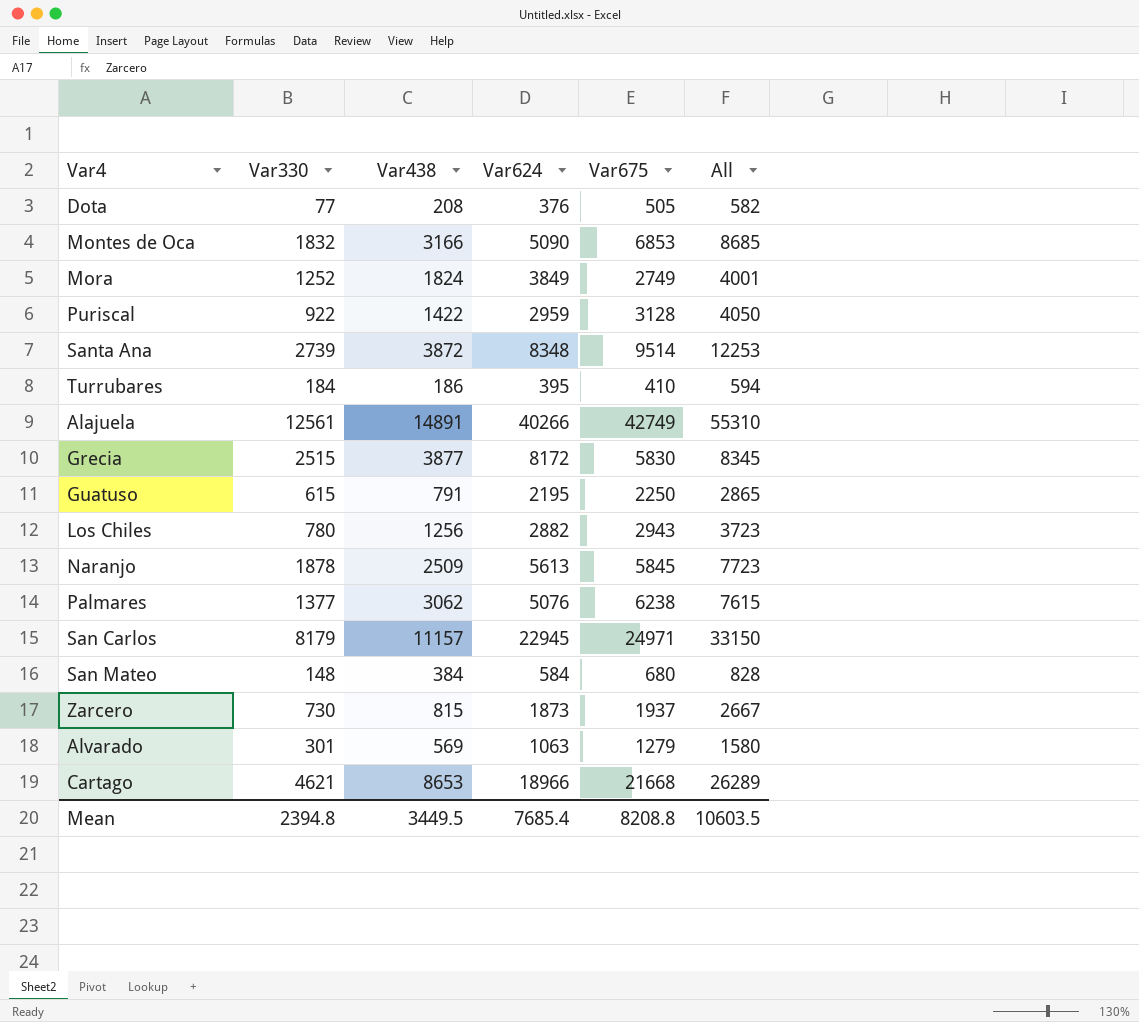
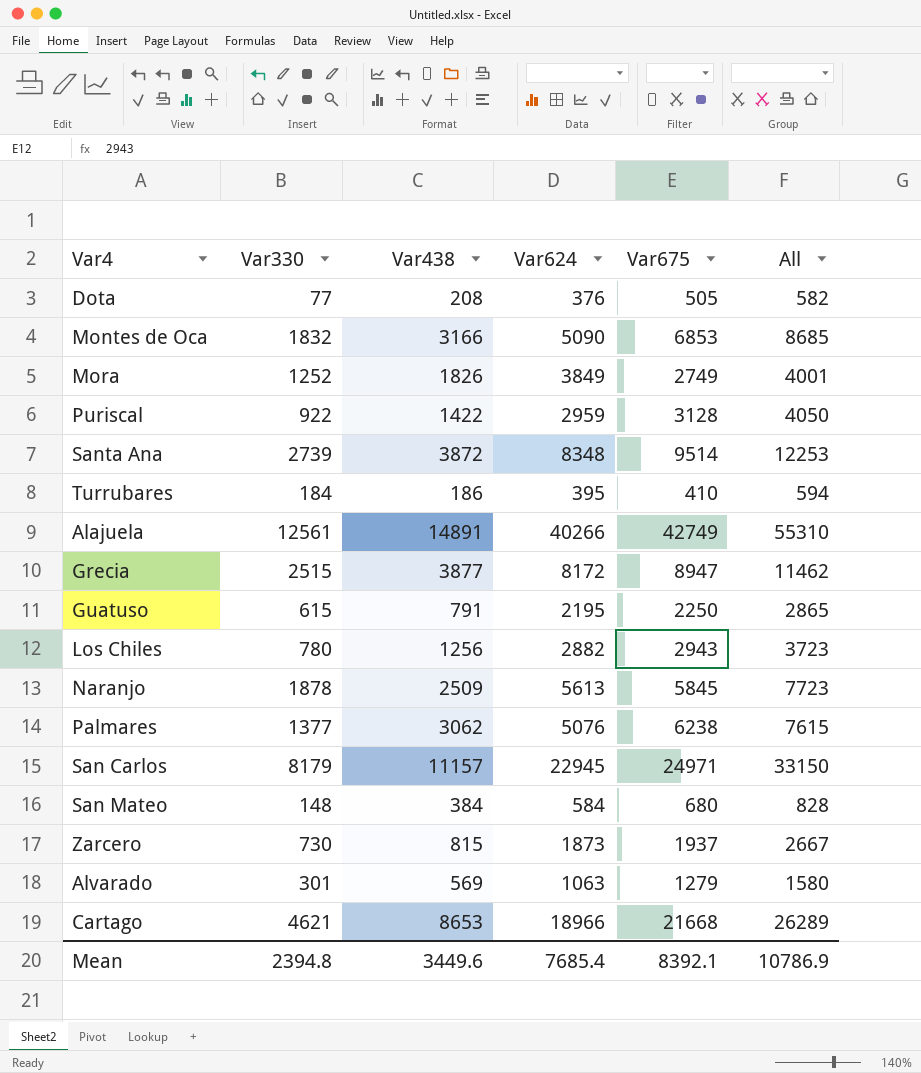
Mora | Var438: 1824 -> 1826
Grecia | Var675: 5830 -> 8947
Grecia | All: 8345 -> 11462
Mean | Var438: 3449.5 -> 3449.6
Mean | Var675: 8208.8 -> 8392.1
Mean | All: 10603.5 -> 10786.9

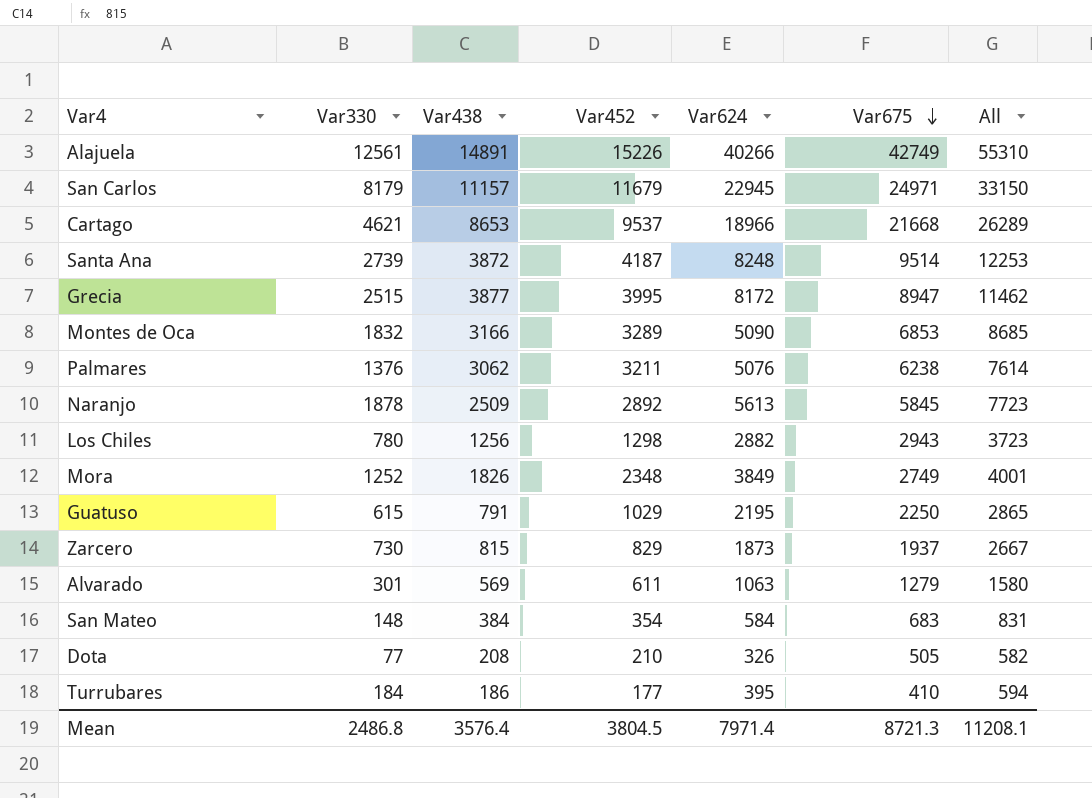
row order: none -> Var675 descending
column Var452 | position: none -> 4
row Puriscal: 922 | 1422 | 2959 | 3128 | 4050 -> none
Santa Ana | Var624: 8348 -> 8248
Palmares | Var330: 1377 -> 1376
Palmares | All: 7615 -> 7614
San Mateo | Var675: 680 -> 683
San Mateo | All: 828 -> 831
Dota | Var624: 376 -> 326
Mean | Var330: 2394.8 -> 2486.8
Mean | Var438: 3449.6 -> 3576.4
Mean | Var624: 7685.4 -> 7971.4
Mean | Var675: 8392.1 -> 8721.3
Mean | All: 10786.9 -> 11208.1

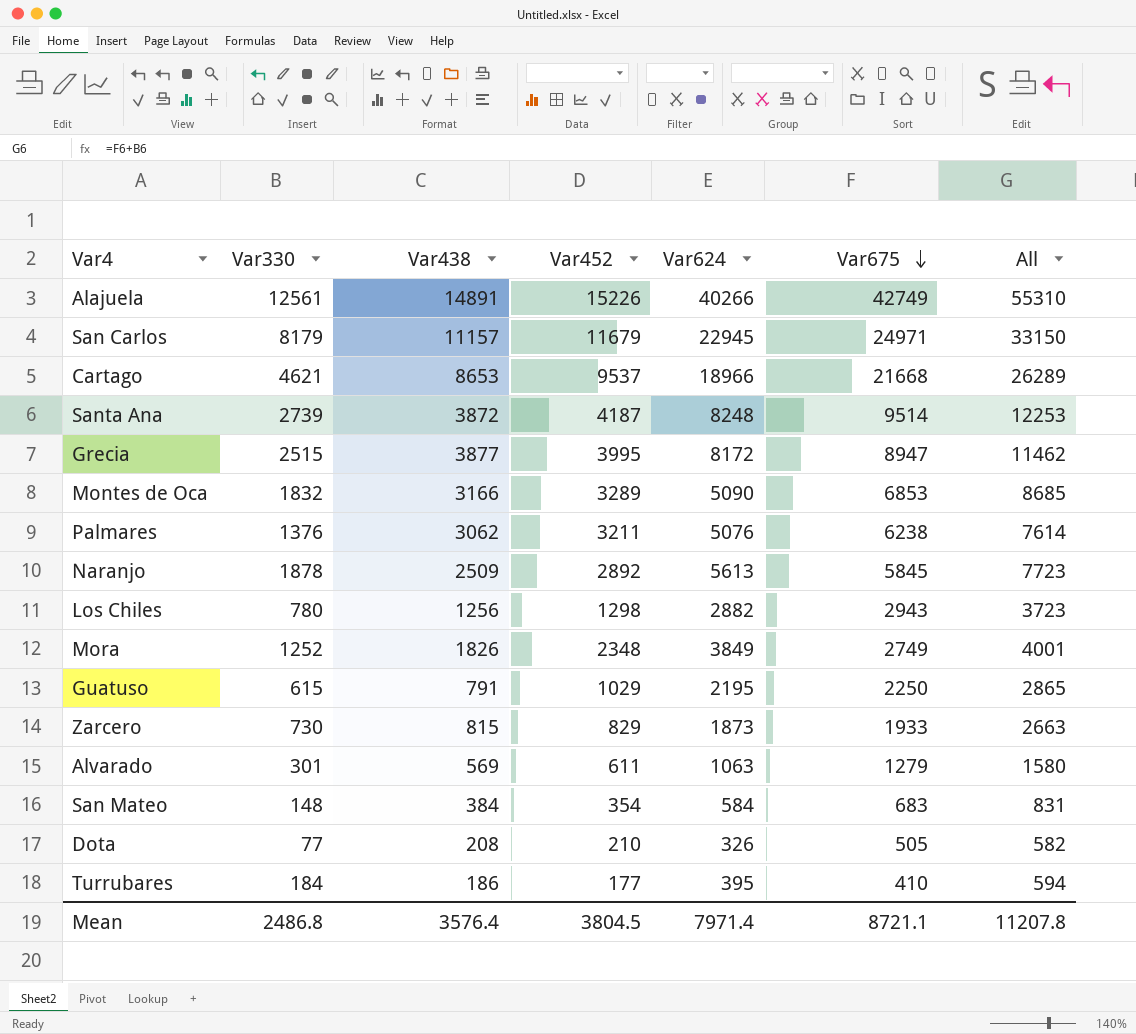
Zarcero | Var675: 1937 -> 1933
Zarcero | All: 2667 -> 2663
Mean | Var675: 8721.3 -> 8721.1
Mean | All: 11208.1 -> 11207.8

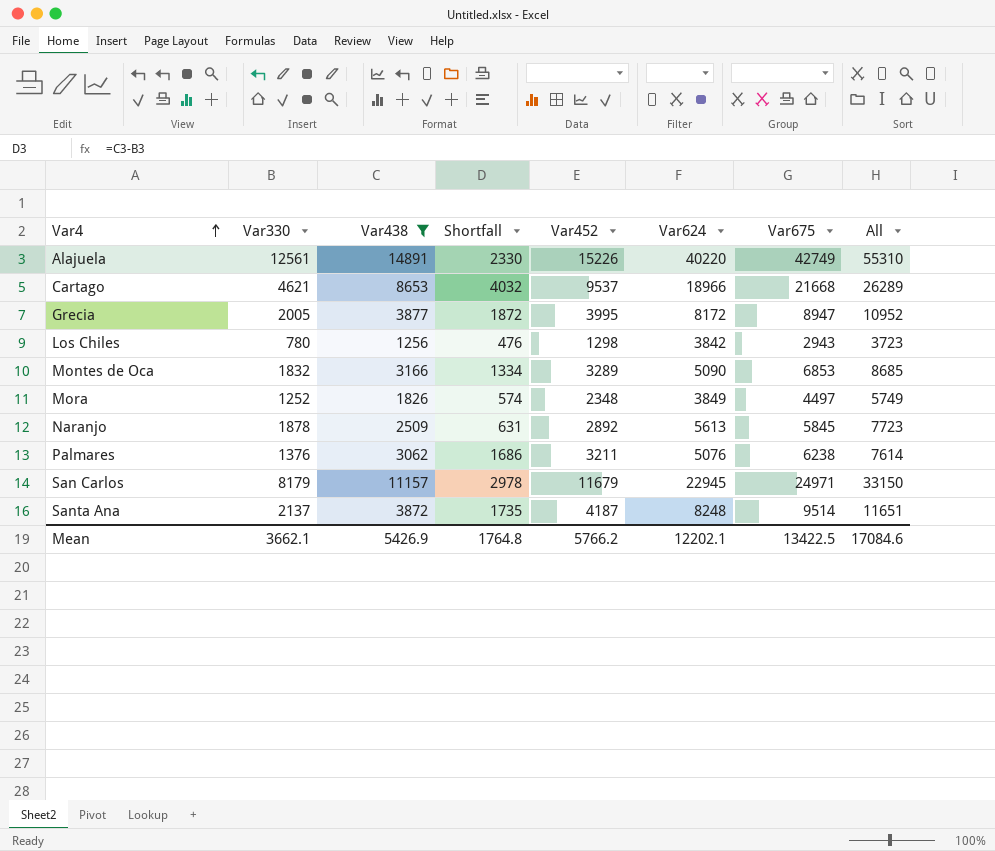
filter: none -> Var438 >= 1256
row order: Var675 descending -> Var4 ascending
column Shortfall | formula: none -> [Var438] - [Var330]
Alajuela | Var624: 40266 -> 40220
Grecia | Var330: 2515 -> 2005
Grecia | All: 11462 -> 10952
Los Chiles | Var624: 2882 -> 3842
Mora | Var675: 2749 -> 4497
Mora | All: 4001 -> 5749
Santa Ana | Var330: 2739 -> 2137
Santa Ana | All: 12253 -> 11651
Mean | Var330: 2486.8 -> 3662.1
Mean | Var438: 3576.4 -> 5426.9
Mean | Var452: 3804.5 -> 5766.2
Mean | Var624: 7971.4 -> 12202.1
Mean | Var675: 8721.1 -> 13422.5
Mean | All: 11207.8 -> 17084.6

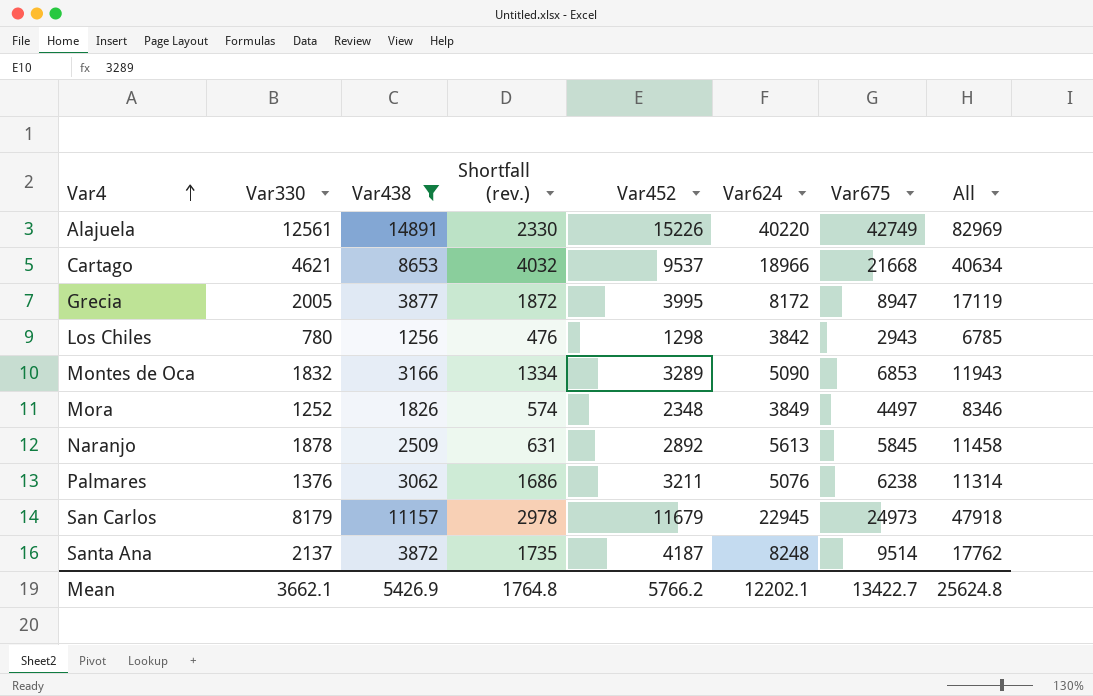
column name: Shortfall -> Shortfall (rev.)
column All | formula: [Var330] + [Var675] -> [Var624] + [Var675]
San Carlos | Var675: 24971 -> 24973
Mean | Var675: 13422.5 -> 13422.7
Mean | All: 17084.6 -> 25624.8

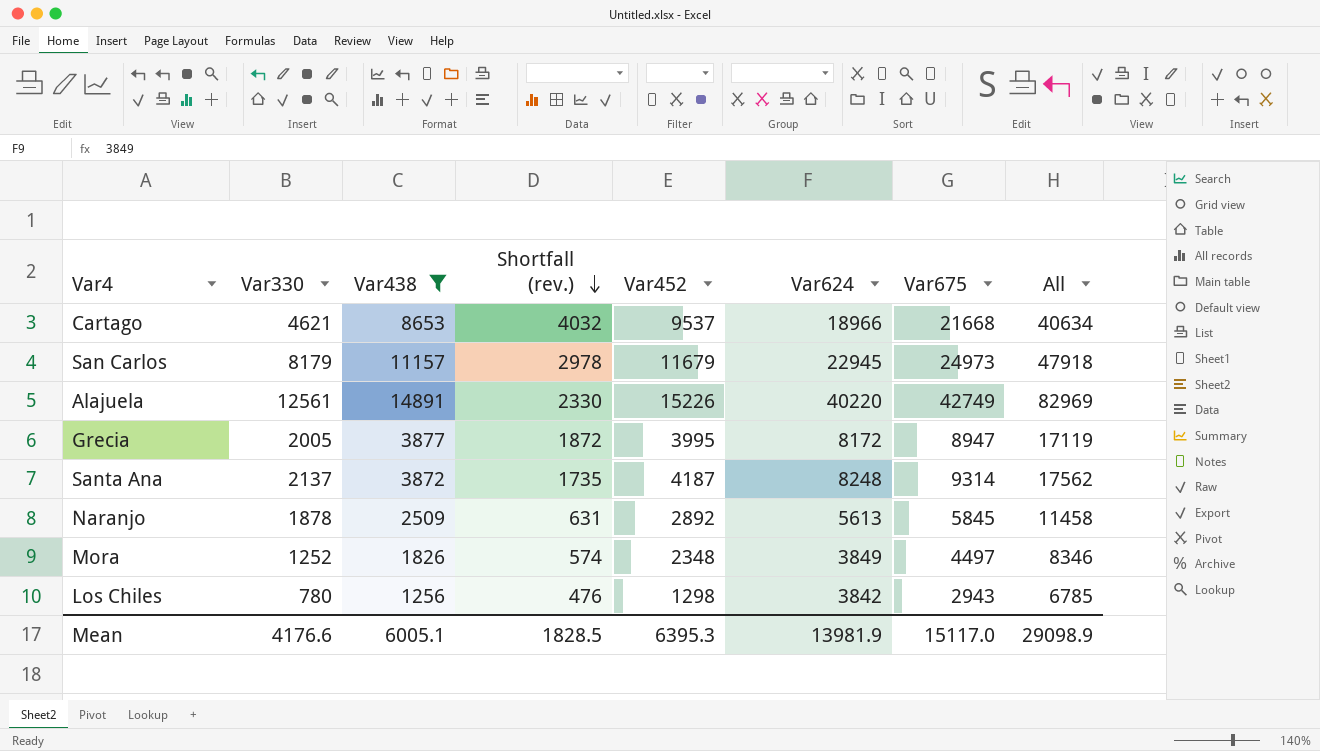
row order: Var4 ascending -> Shortfall (rev.) descending
row Montes de Oca: 1832 | 3166 | 1334 | 3289 | 5090 | 6853 | 11943 -> none
row Palmares: 1376 | 3062 | 1686 | 3211 | 5076 | 6238 | 11314 -> none
Santa Ana | Var675: 9514 -> 9314
Santa Ana | All: 17762 -> 17562
Mean | Var330: 3662.1 -> 4176.6
Mean | Var438: 5426.9 -> 6005.1
Mean | Shortfall (rev.): 1764.8 -> 1828.5
Mean | Var452: 5766.2 -> 6395.3
Mean | Var624: 12202.1 -> 13981.9
Mean | Var675: 13422.7 -> 15117.0
Mean | All: 25624.8 -> 29098.9

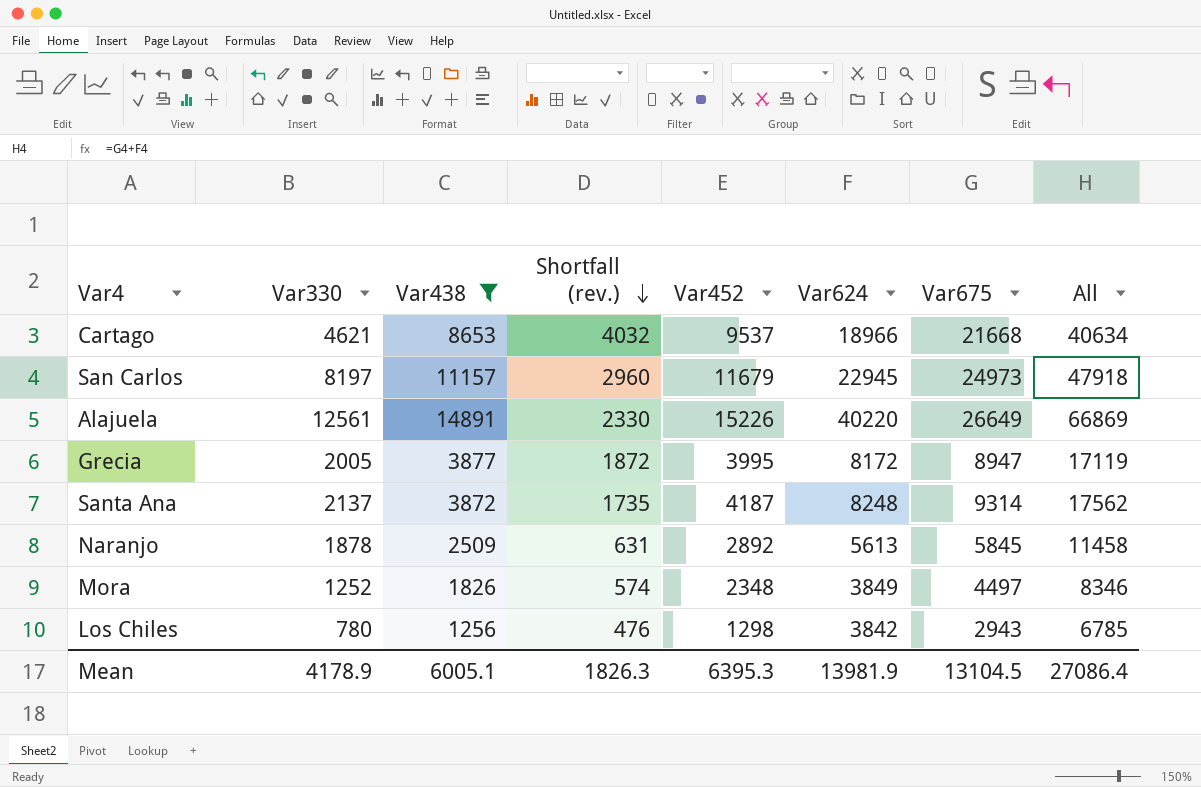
San Carlos | Var330: 8179 -> 8197
San Carlos | Shortfall (rev.): 2978 -> 2960
Alajuela | Var675: 42749 -> 26649
Alajuela | All: 82969 -> 66869
Mean | Var330: 4176.6 -> 4178.9
Mean | Shortfall (rev.): 1828.5 -> 1826.3
Mean | Var675: 15117.0 -> 13104.5
Mean | All: 29098.9 -> 27086.4

